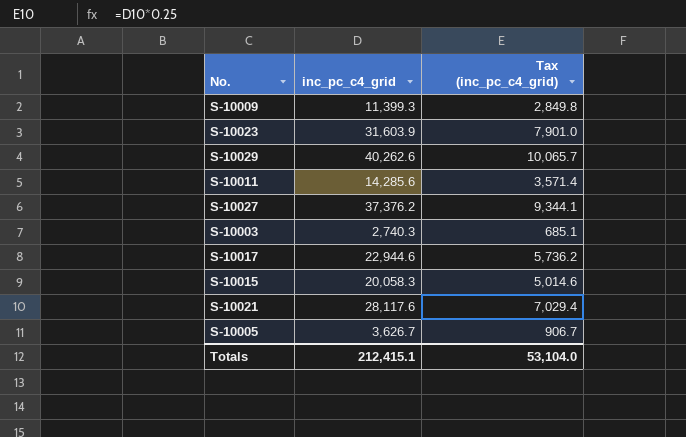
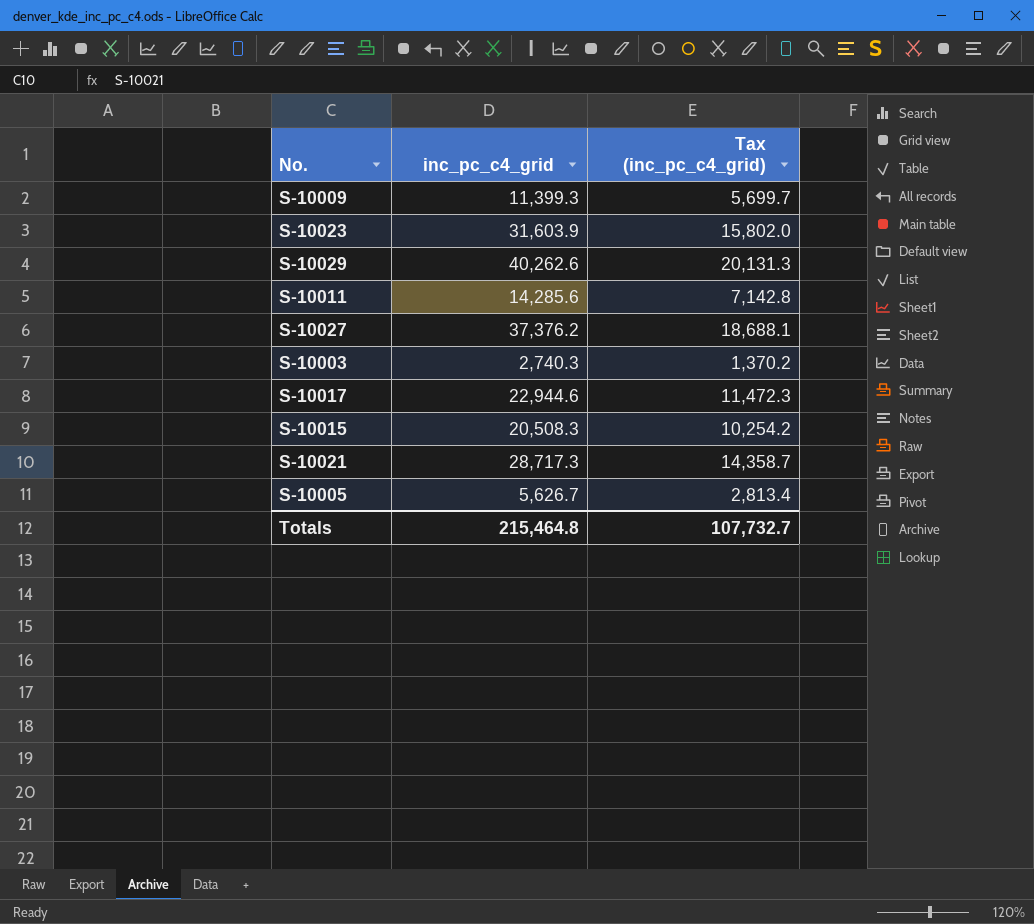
column Tax (inc_pc_c4_grid) | formula: [inc_pc_c4_grid] * 0.25 -> [inc_pc_c4_grid] * 0.5
S-10015 | inc_pc_c4_grid: 20,058.3 -> 20,508.3
S-10021 | inc_pc_c4_grid: 28,117.6 -> 28,717.3
S-10005 | inc_pc_c4_grid: 3,626.7 -> 5,626.7
Totals | inc_pc_c4_grid: 212,415.1 -> 215,464.8
Totals | Tax (inc_pc_c4_grid): 53,104.0 -> 107,732.7

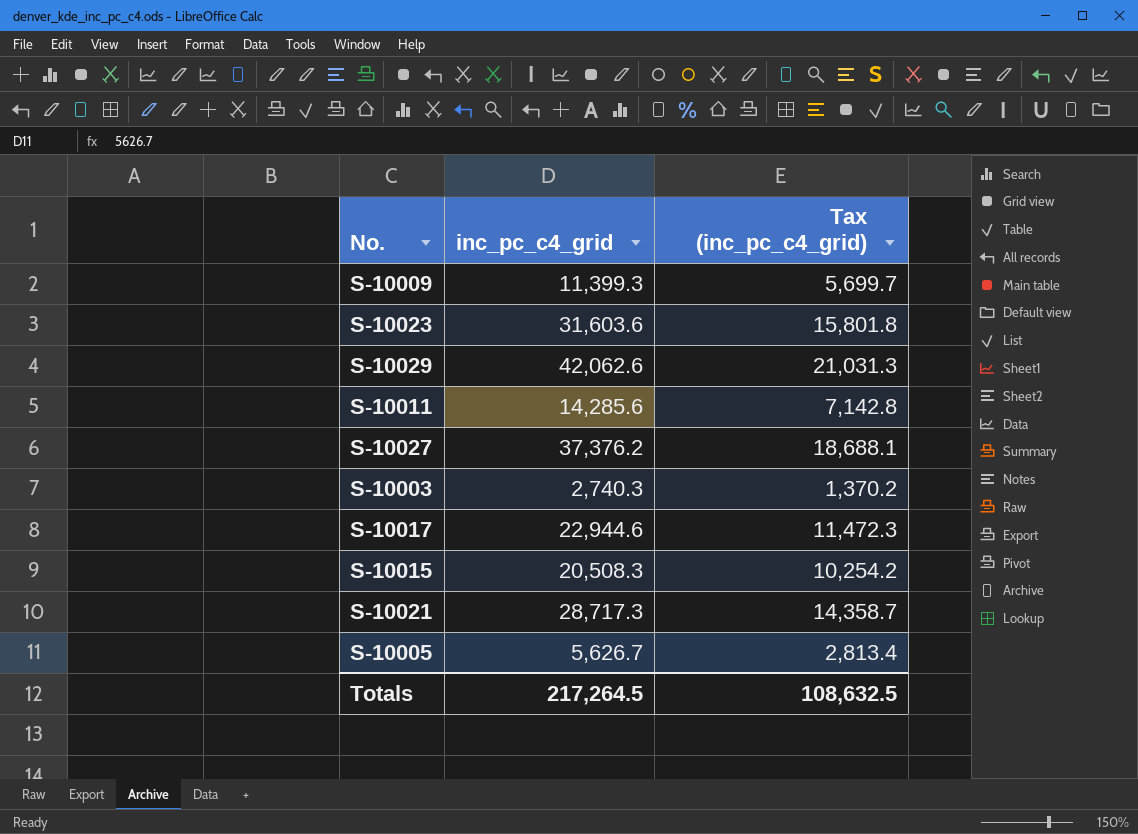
S-10023 | inc_pc_c4_grid: 31,603.9 -> 31,603.6
S-10023 | Tax (inc_pc_c4_grid): 15,802.0 -> 15,801.8
S-10029 | inc_pc_c4_grid: 40,262.6 -> 42,062.6
S-10029 | Tax (inc_pc_c4_grid): 20,131.3 -> 21,031.3
Totals | inc_pc_c4_grid: 215,464.8 -> 217,264.5
Totals | Tax (inc_pc_c4_grid): 107,732.7 -> 108,632.5

